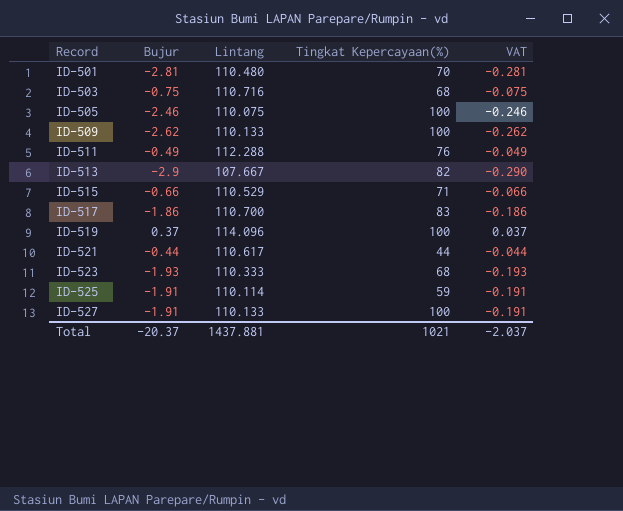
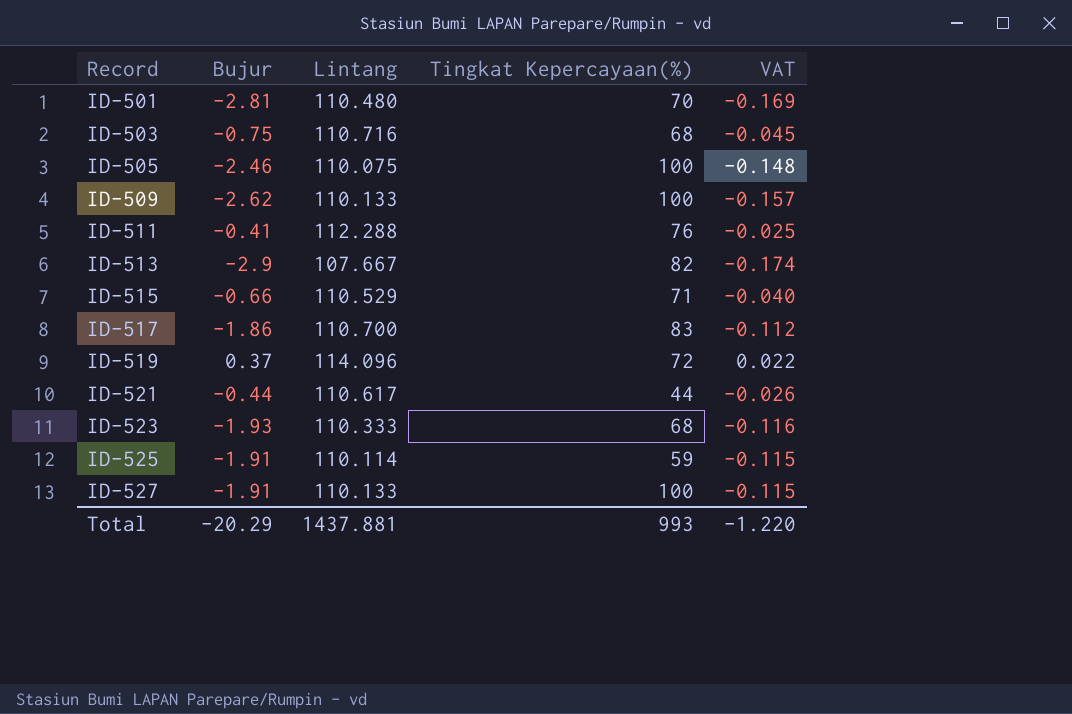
column VAT | formula: [Bujur] * 0.1 -> [Bujur] * 0.06
ID-511 | Bujur: -0.49 -> -0.41
ID-519 | Tingkat Kepercayaan(%): 100 -> 72
Total | Bujur: -20.37 -> -20.29
Total | Tingkat Kepercayaan(%): 1021 -> 993
Total | VAT: -2.037 -> -1.220

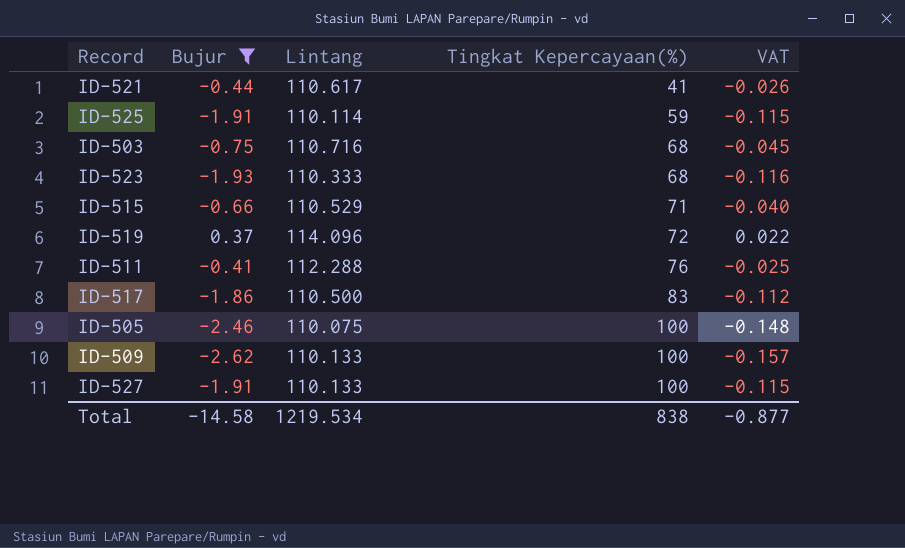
filter: none -> Bujur >= -2.62
row order: Record ascending -> Tingkat Kepercayaan(%) ascending
ID-521 | Tingkat Kepercayaan(%): 44 -> 41
ID-517 | Lintang: 110.700 -> 110.500
Total | Bujur: -20.29 -> -14.58
Total | Lintang: 1437.881 -> 1219.534
Total | Tingkat Kepercayaan(%): 993 -> 838
Total | VAT: -1.220 -> -0.877

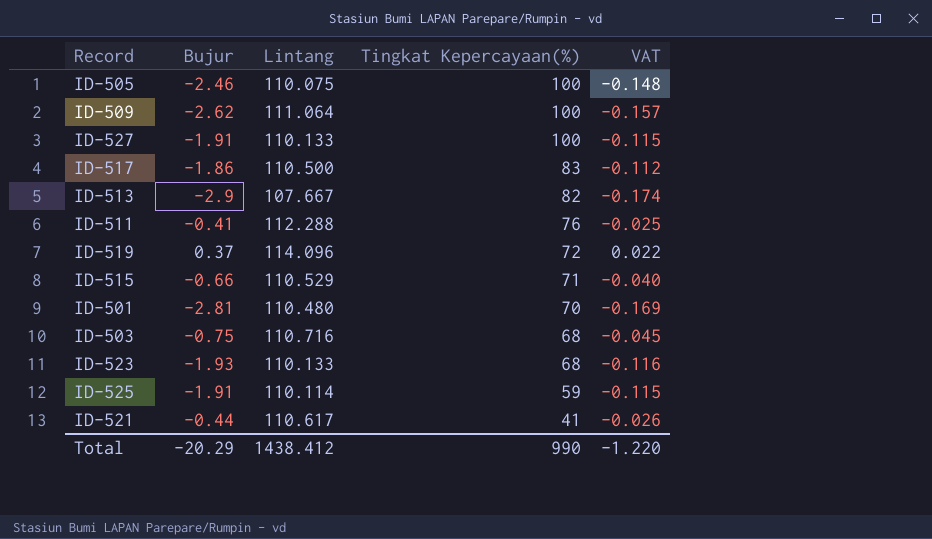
filter: Bujur >= -2.62 -> none
row order: Tingkat Kepercayaan(%) ascending -> Tingkat Kepercayaan(%) descending
ID-509 | Lintang: 110.133 -> 111.064
ID-523 | Lintang: 110.333 -> 110.133
Total | Bujur: -14.58 -> -20.29
Total | Lintang: 1219.534 -> 1438.412
Total | Tingkat Kepercayaan(%): 838 -> 990
Total | VAT: -0.877 -> -1.220

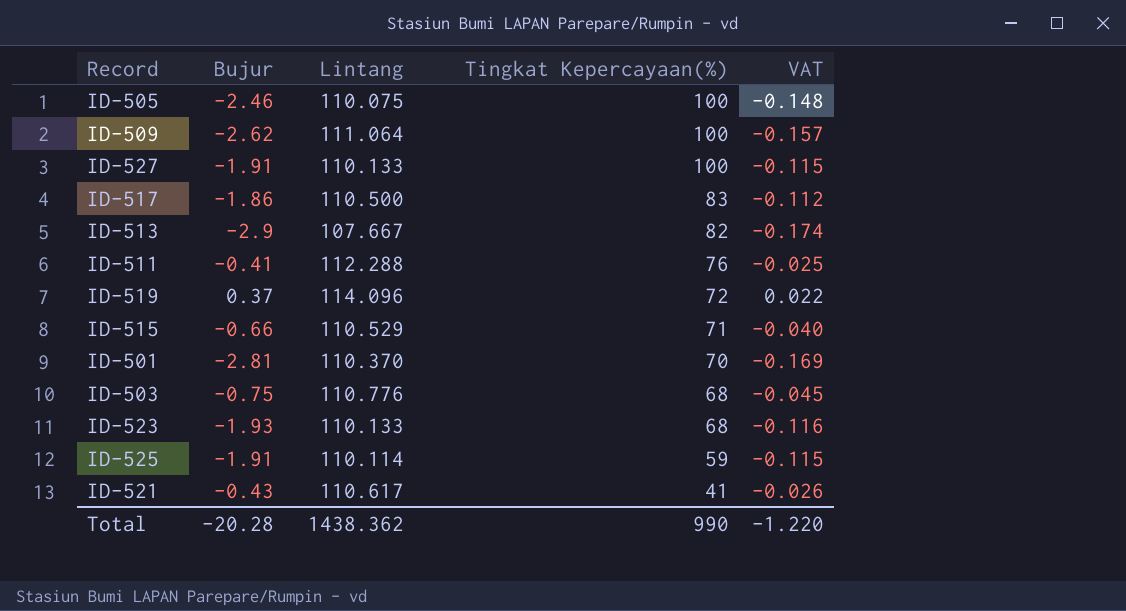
ID-501 | Lintang: 110.480 -> 110.370
ID-503 | Lintang: 110.716 -> 110.776
ID-521 | Bujur: -0.44 -> -0.43
Total | Bujur: -20.29 -> -20.28
Total | Lintang: 1438.412 -> 1438.362

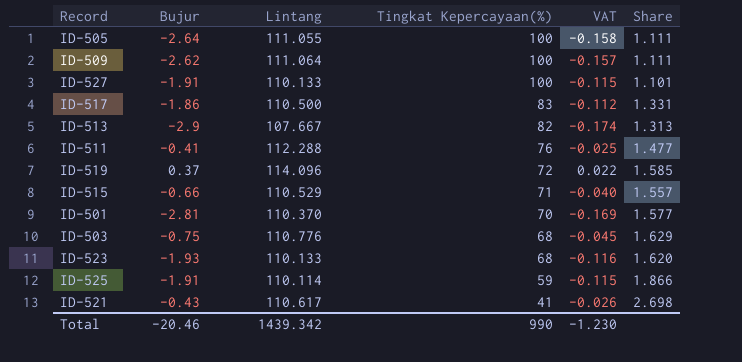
column Share | formula: none -> [Lintang] / [Tingkat Kepercayaan(%)]
ID-505 | Bujur: -2.46 -> -2.64
ID-505 | Lintang: 110.075 -> 111.055
ID-505 | VAT: -0.148 -> -0.158
Total | Bujur: -20.28 -> -20.46
Total | Lintang: 1438.362 -> 1439.342
Total | VAT: -1.220 -> -1.230

